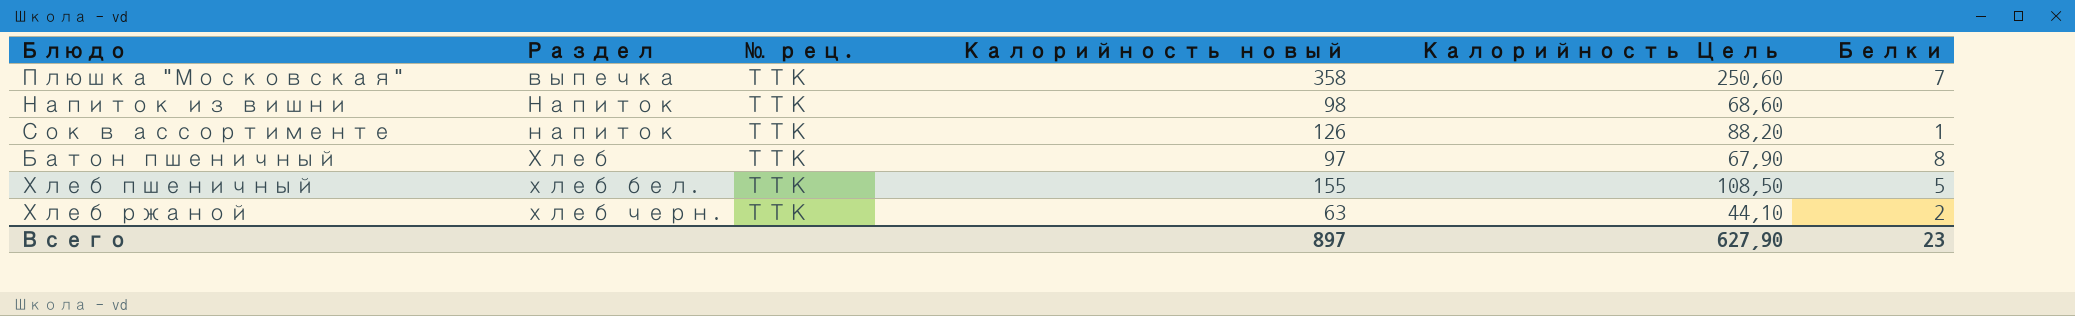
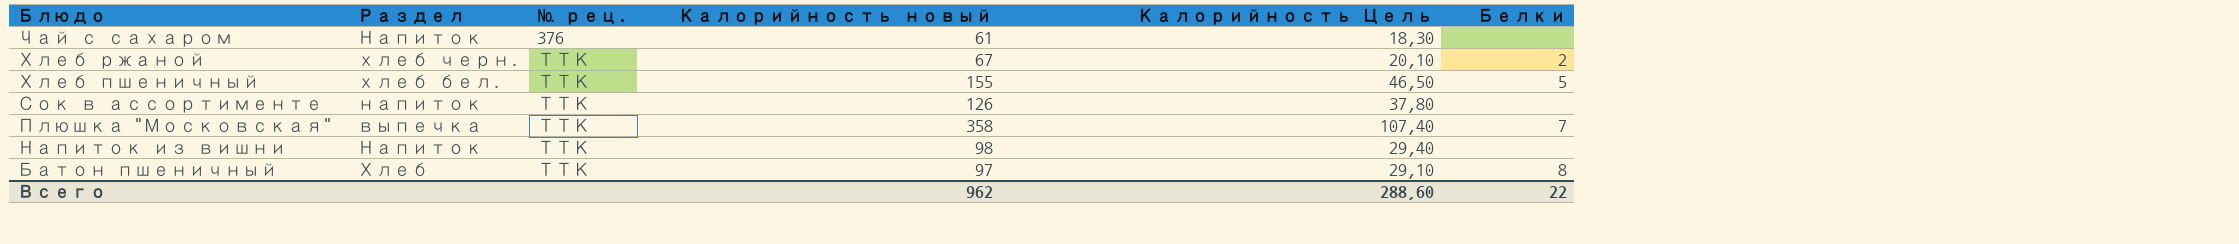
row order: Раздел ascending -> Блюдо descending
column Калорийность Цель | formula: [Калорийность новый] * 0,7 -> [Калорийность новый] * 0,3
row Чай с сахаром: none -> Напиток | 376 | 61 | 18,30 | none
Хлеб ржаной | Калорийность новый: 63 -> 67
Сок в ассортименте | Белки: 1 -> none
Всего | Калорийность новый: 897 -> 962
Всего | Калорийность Цель: 627,90 -> 288,60
Всего | Белки: 23 -> 22

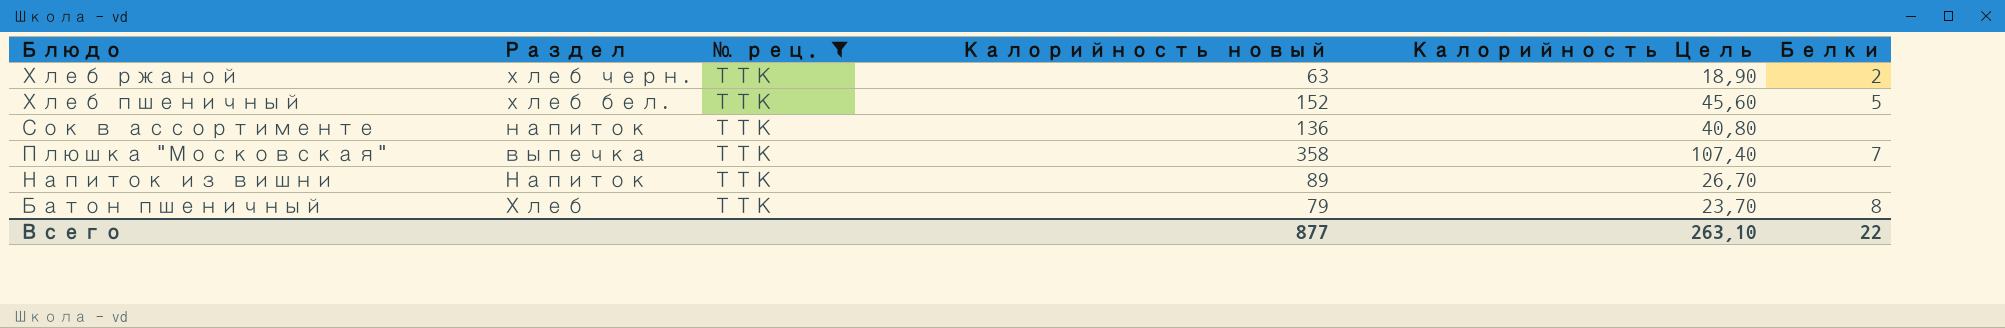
filter: none -> № рец. = ТТК
Хлеб ржаной | Калорийность новый: 67 -> 63
Хлеб ржаной | Калорийность Цель: 20,10 -> 18,90
Хлеб пшеничный | Калорийность новый: 155 -> 152
Хлеб пшеничный | Калорийность Цель: 46,50 -> 45,60
Сок в ассортименте | Калорийность новый: 126 -> 136
Сок в ассортименте | Калорийность Цель: 37,80 -> 40,80
Напиток из вишни | Калорийность новый: 98 -> 89
Напиток из вишни | Калорийность Цель: 29,40 -> 26,70
Батон пшеничный | Калорийность новый: 97 -> 79
Батон пшеничный | Калорийность Цель: 29,10 -> 23,70
Всего | Калорийность новый: 962 -> 877
Всего | Калорийность Цель: 288,60 -> 263,10

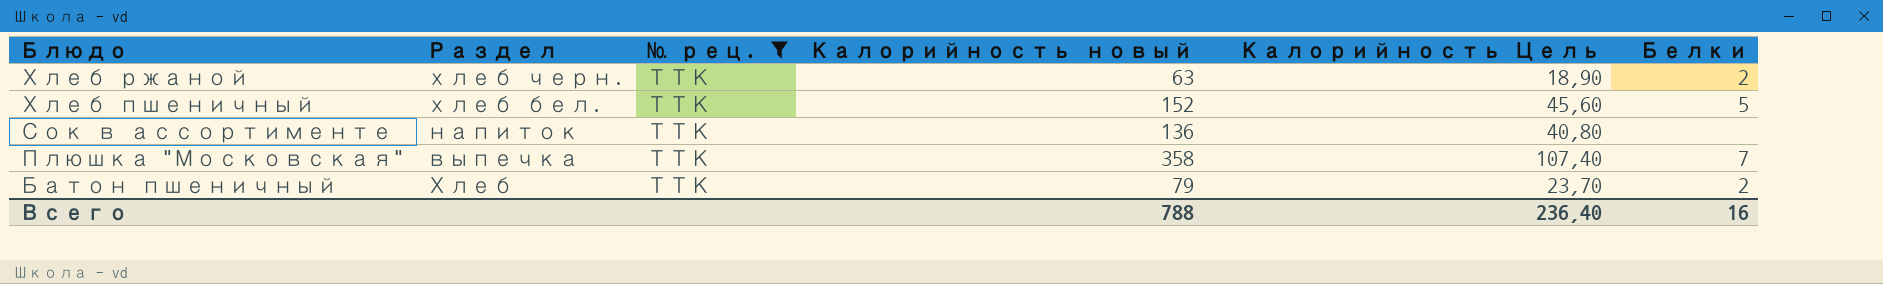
row Напиток из вишни: Напиток | ТТК | 89 | 26,70 | none -> none
Батон пшеничный | Белки: 8 -> 2
Всего | Калорийность новый: 877 -> 788
Всего | Калорийность Цель: 263,10 -> 236,40
Всего | Белки: 22 -> 16

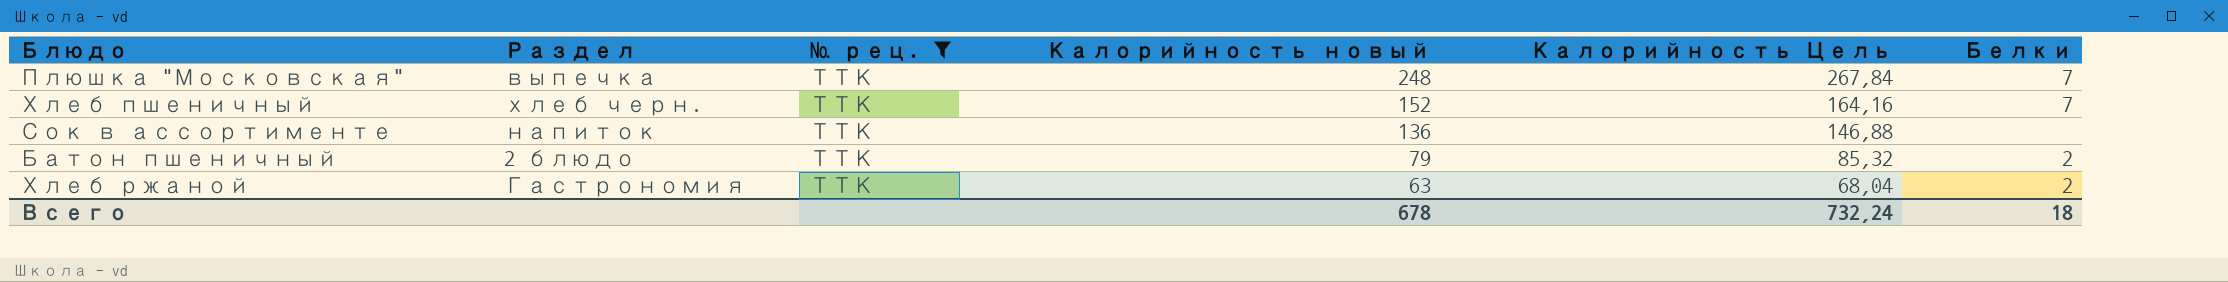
row order: Блюдо descending -> Калорийность новый descending
column Калорийность Цель | formula: [Калорийность новый] * 0,3 -> [Калорийность новый] * 1,08
Плюшка "Московская" | Калорийность новый: 358 -> 248
Хлеб пшеничный | Раздел: хлеб бел. -> хлеб черн.
Хлеб пшеничный | Белки: 5 -> 7
Батон пшеничный | Раздел: Хлеб -> 2 блюдо
Хлеб ржаной | Раздел: хлеб черн. -> Гастрономия
Всего | Калорийность новый: 788 -> 678
Всего | Калорийность Цель: 236,40 -> 732,24
Всего | Белки: 16 -> 18

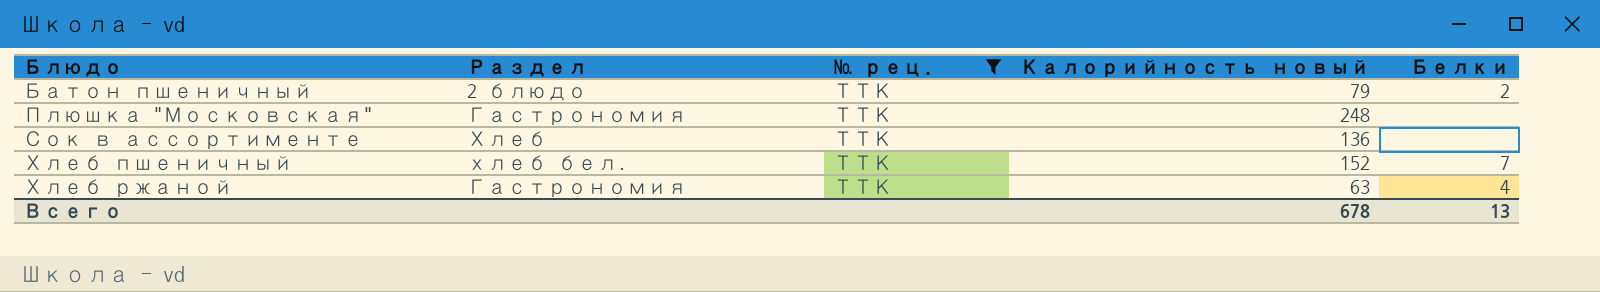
row order: Калорийность новый descending -> Блюдо ascending
column Калорийность Цель | formula: [Калорийность новый] * 1,08 -> none
Плюшка "Московская" | Раздел: выпечка -> Гастрономия
Плюшка "Московская" | Белки: 7 -> none
Сок в ассортименте | Раздел: напиток -> Хлеб
Хлеб пшеничный | Раздел: хлеб черн. -> хлеб бел.
Хлеб ржаной | Белки: 2 -> 4
Всего | Белки: 18 -> 13

